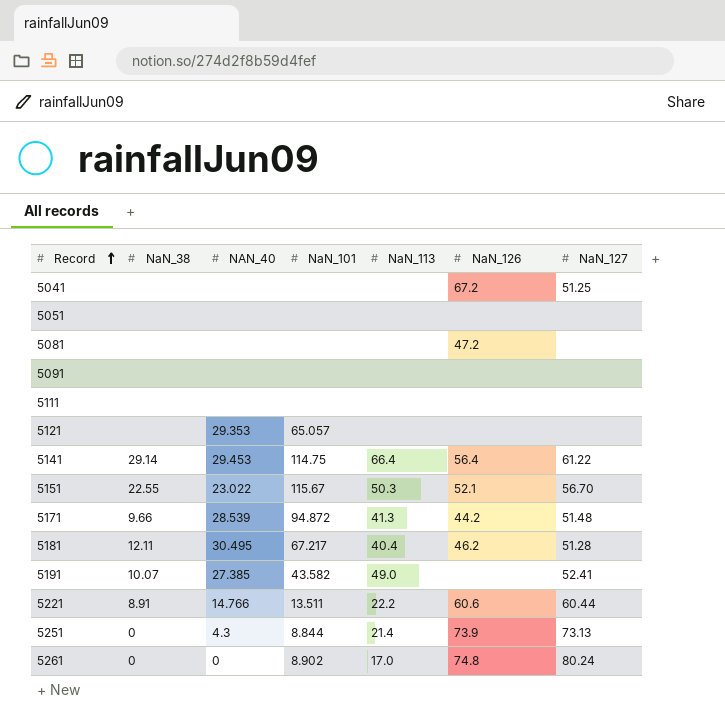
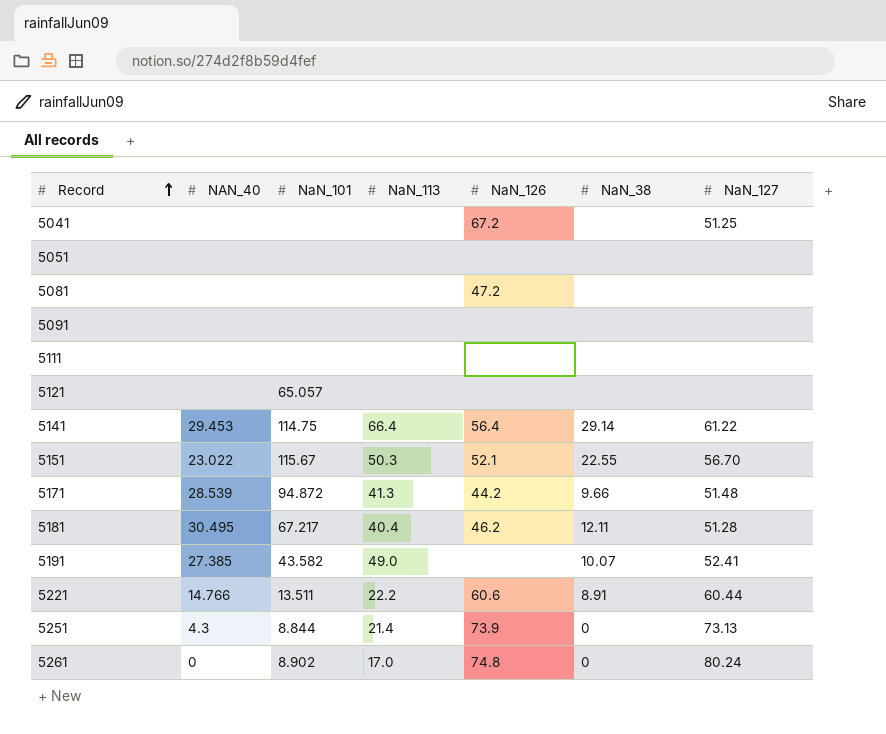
column NaN_38 | position: 2 -> 6
5121 | NAN_40: 29.353 -> none

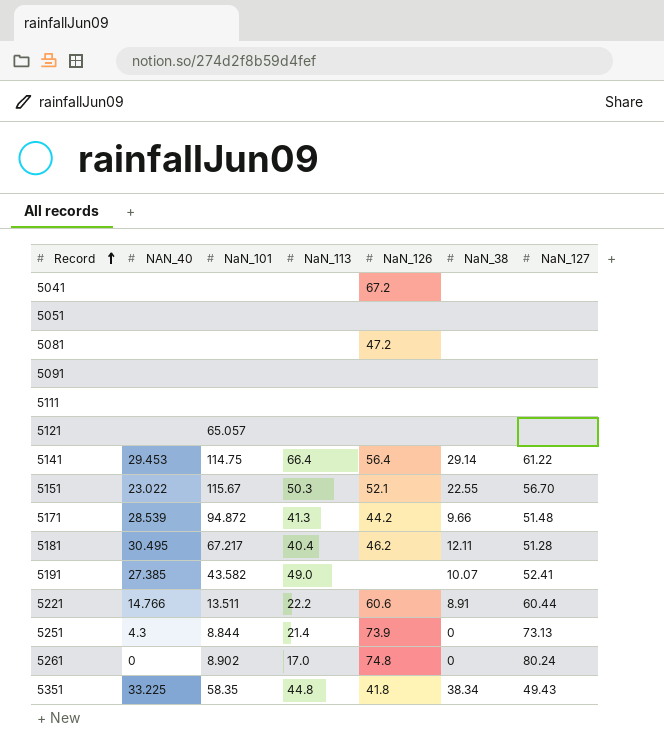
5041 | NaN_127: 51.25 -> none
row 5351: none -> 33.225 | 58.35 | 44.8 | 41.8 | 38.34 | 49.43

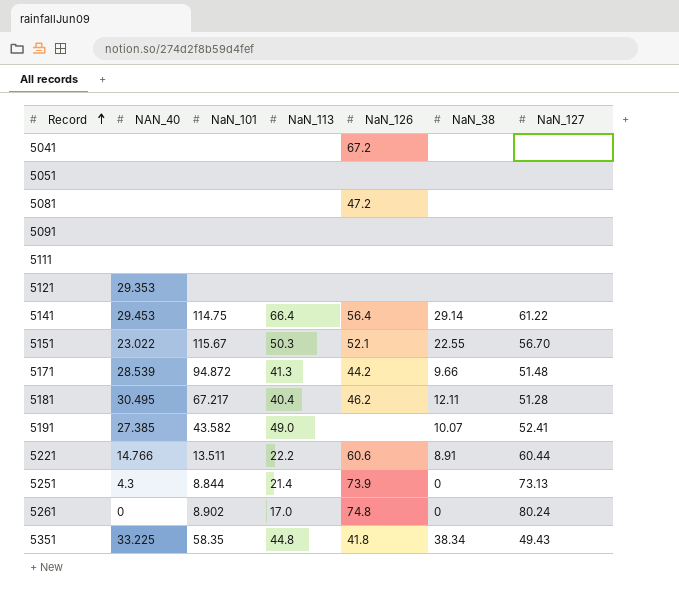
5121 | NAN_40: none -> 29.353
5121 | NaN_101: 65.057 -> none

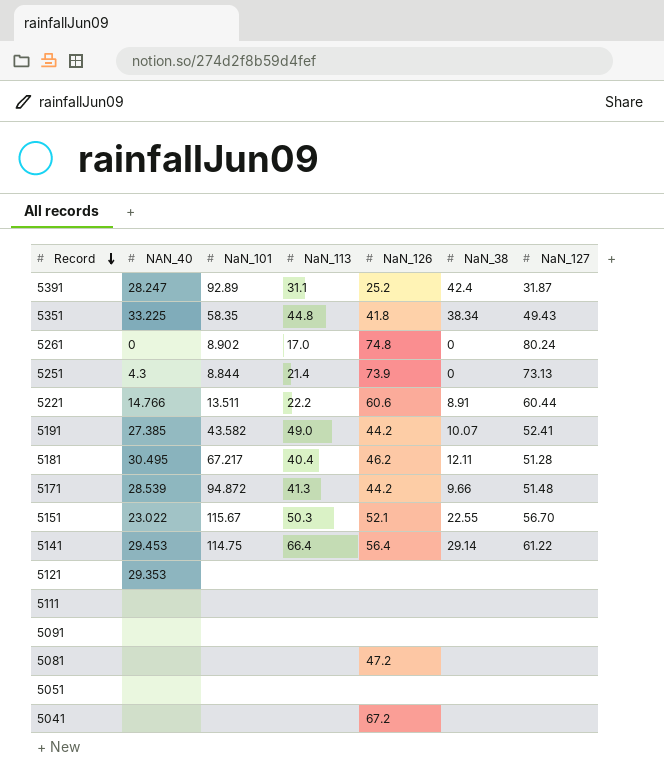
row order: Record ascending -> Record descending
row 5391: none -> 28.247 | 92.89 | 31.1 | 25.2 | 42.4 | 31.87
5191 | NaN_126: none -> 44.2

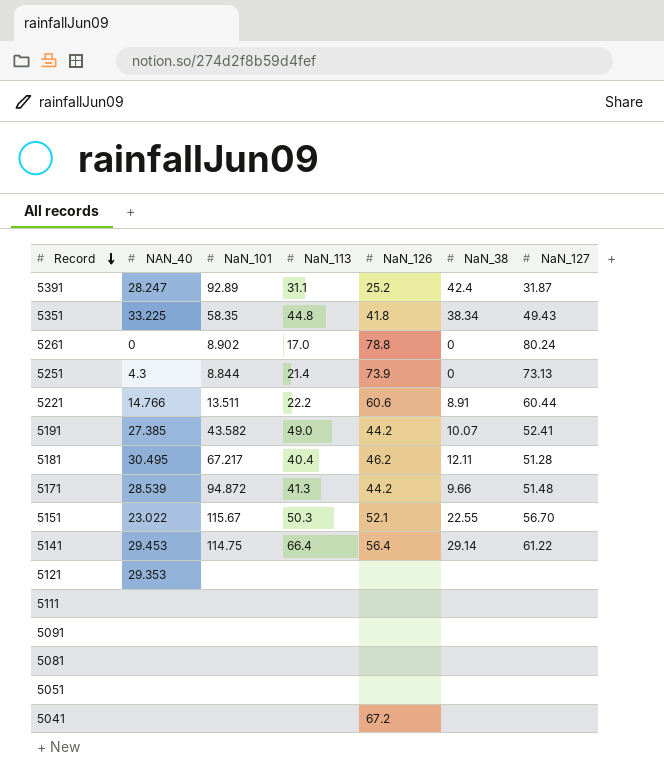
5261 | NaN_126: 74.8 -> 78.8
5081 | NaN_126: 47.2 -> none

